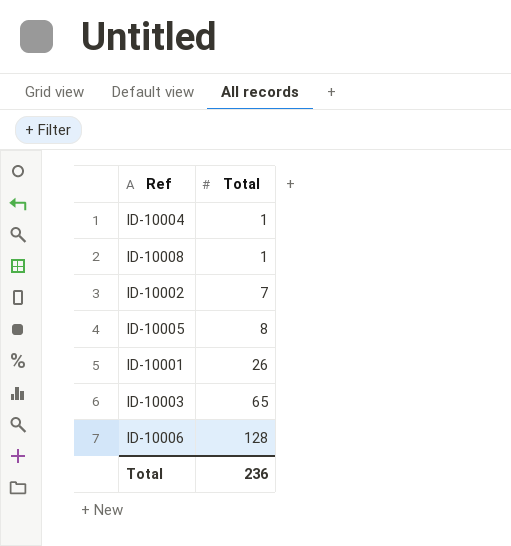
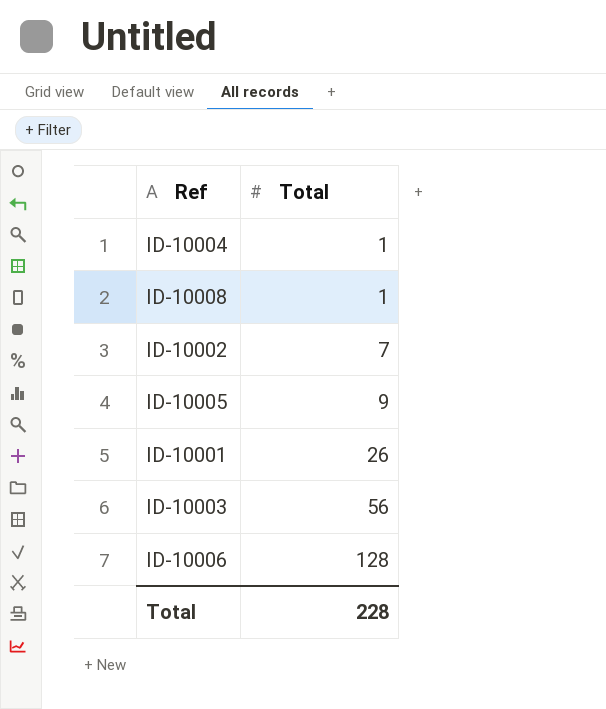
ID-10005 | Total: 8 -> 9
ID-10003 | Total: 65 -> 56
Total | Total: 236 -> 228

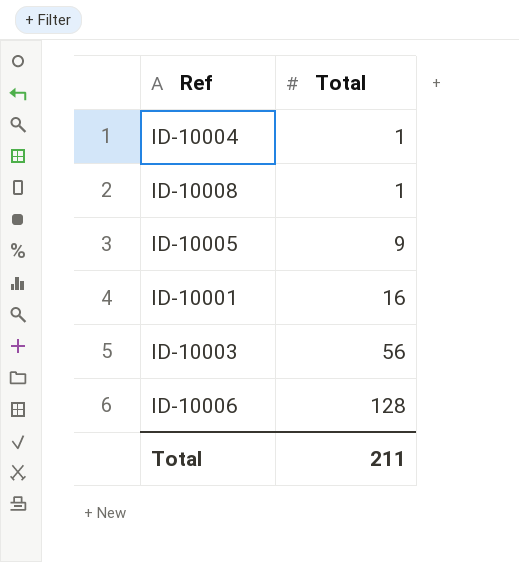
row ID-10002: 7 -> none
ID-10001 | Total: 26 -> 16
Total | Total: 228 -> 211

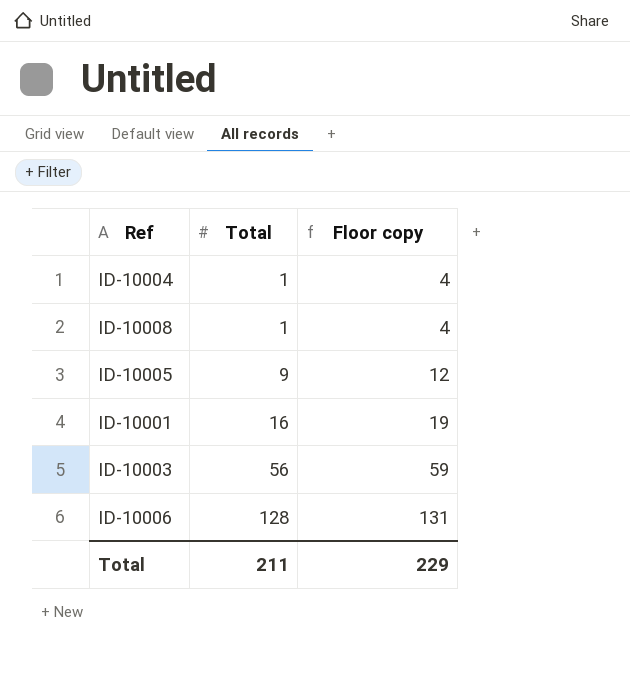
column Floor copy | formula: none -> [Total] + 3

